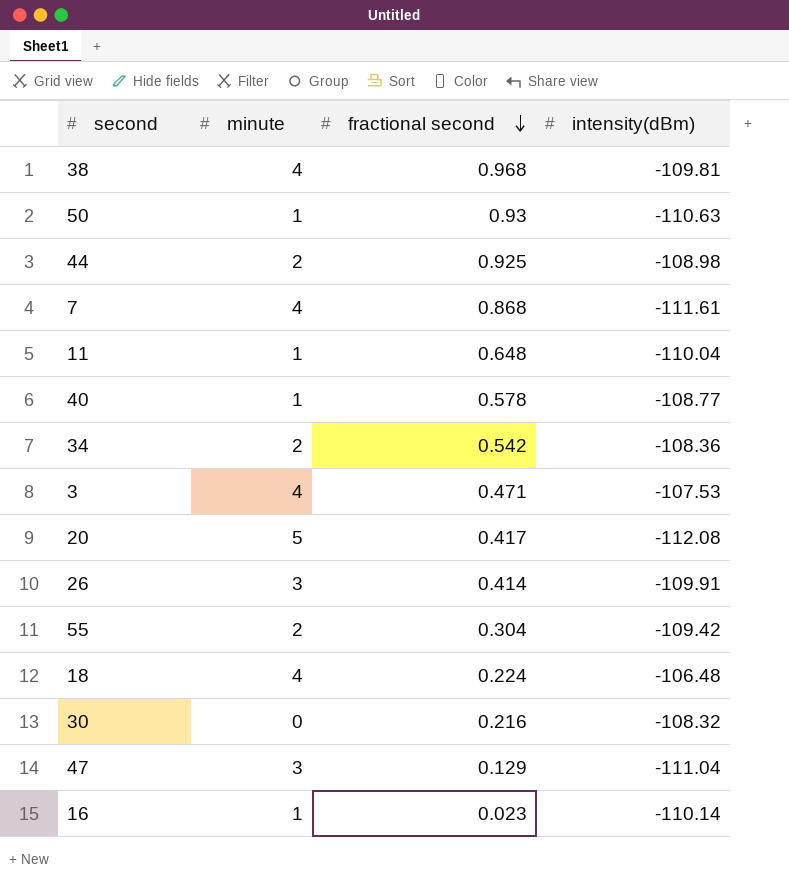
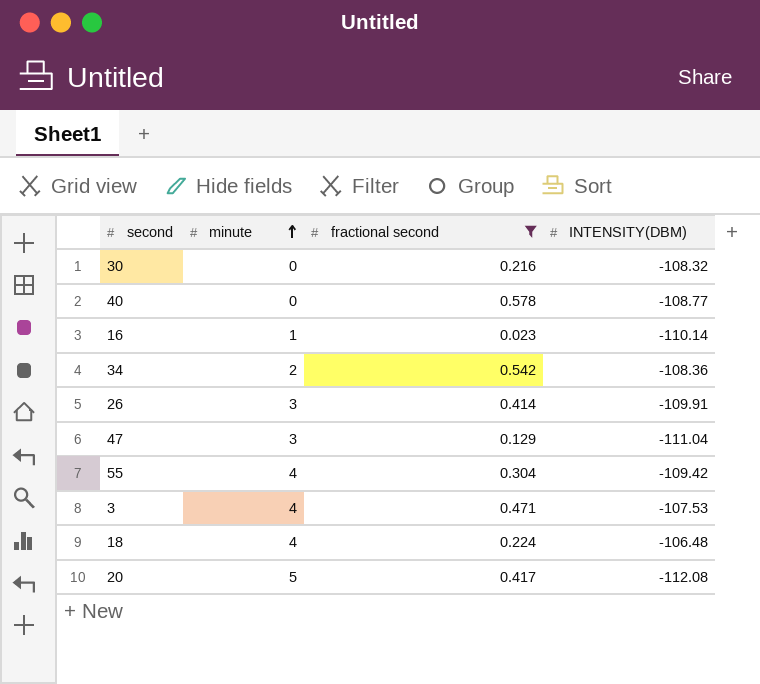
filter: none -> fractional second <= 0.578
row order: fractional second descending -> minute ascending
column name: intensity(dBm) -> INTENSITY(DBM)
40 | minute: 1 -> 0
55 | minute: 2 -> 4

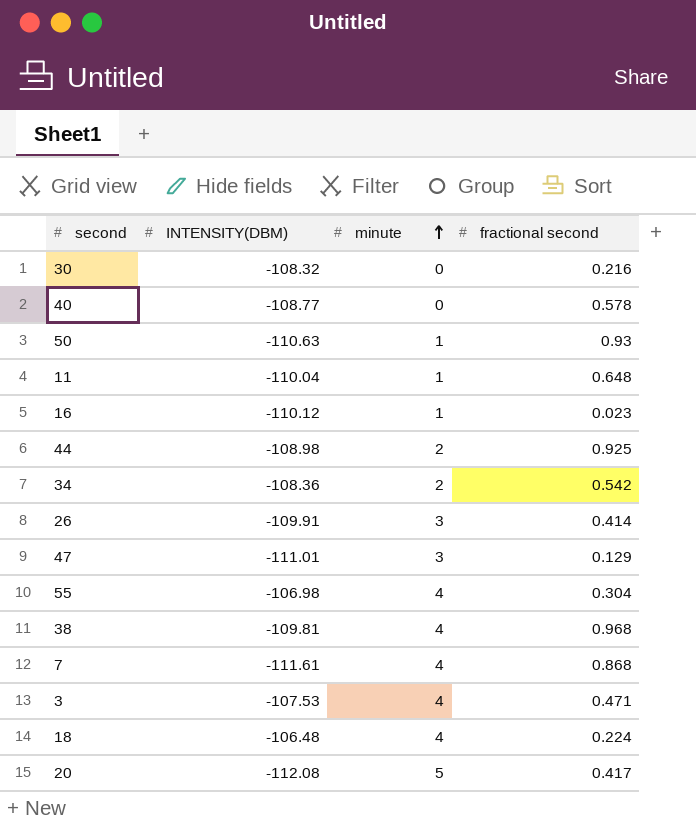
filter: fractional second <= 0.578 -> none
column INTENSITY(DBM) | position: 4 -> 2
16 | INTENSITY(DBM): -110.14 -> -110.12
47 | INTENSITY(DBM): -111.04 -> -111.01
55 | INTENSITY(DBM): -109.42 -> -106.98

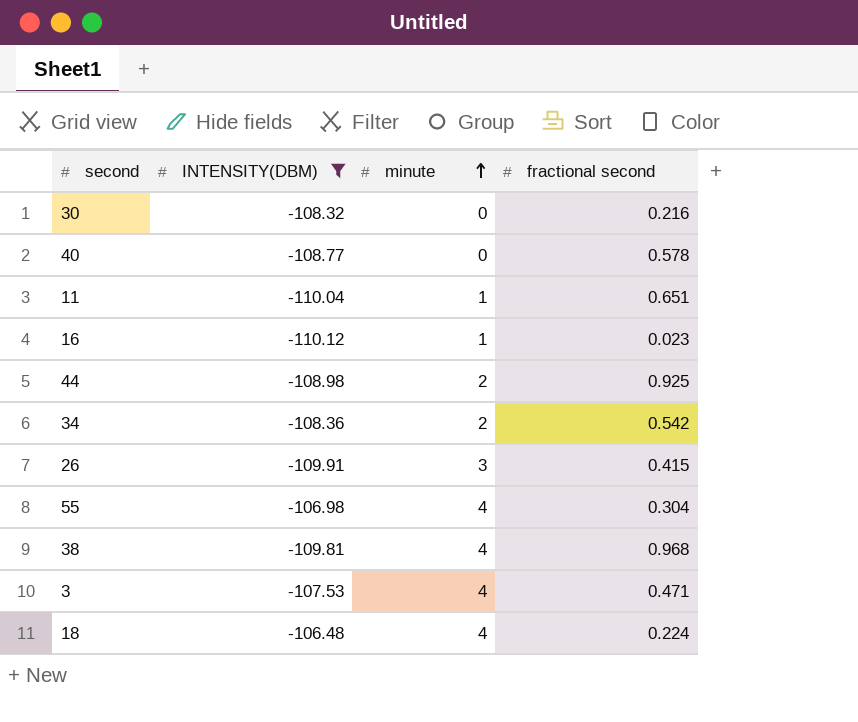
filter: none -> INTENSITY(DBM) >= -110.12
11 | fractional second: 0.648 -> 0.651
26 | fractional second: 0.414 -> 0.415

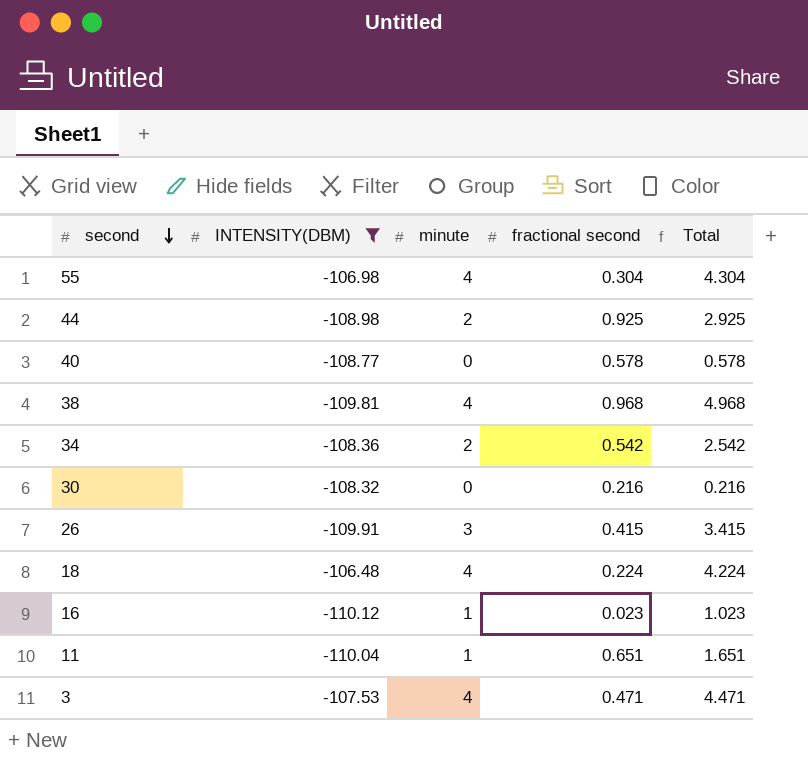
row order: minute ascending -> second descending
column Total | formula: none -> [minute] + [fractional second]

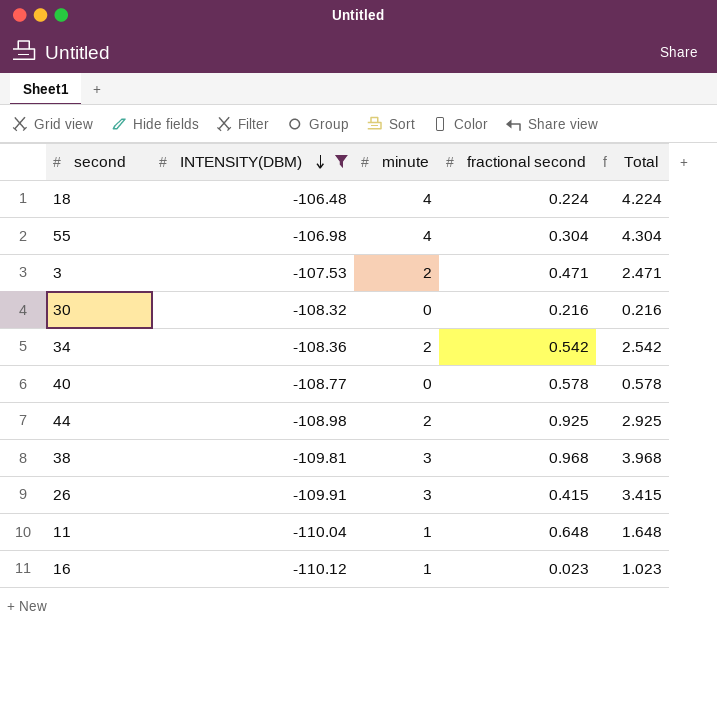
row order: second descending -> INTENSITY(DBM) descending
3 | minute: 4 -> 2
3 | Total: 4.471 -> 2.471
38 | minute: 4 -> 3
38 | Total: 4.968 -> 3.968
11 | fractional second: 0.651 -> 0.648
11 | Total: 1.651 -> 1.648

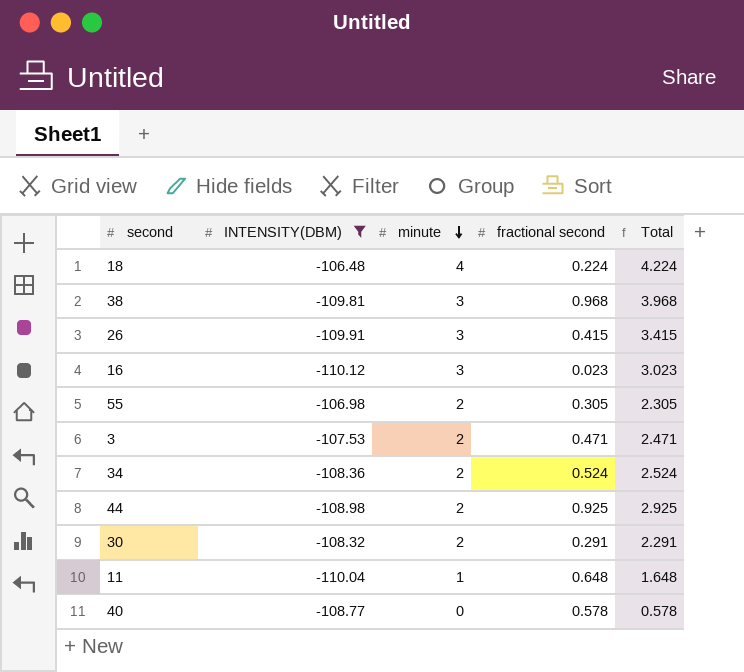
row order: INTENSITY(DBM) descending -> minute descending
16 | minute: 1 -> 3
16 | Total: 1.023 -> 3.023
55 | minute: 4 -> 2
55 | fractional second: 0.304 -> 0.305
55 | Total: 4.304 -> 2.305
34 | fractional second: 0.542 -> 0.524
34 | Total: 2.542 -> 2.524
30 | minute: 0 -> 2
30 | fractional second: 0.216 -> 0.291
30 | Total: 0.216 -> 2.291

